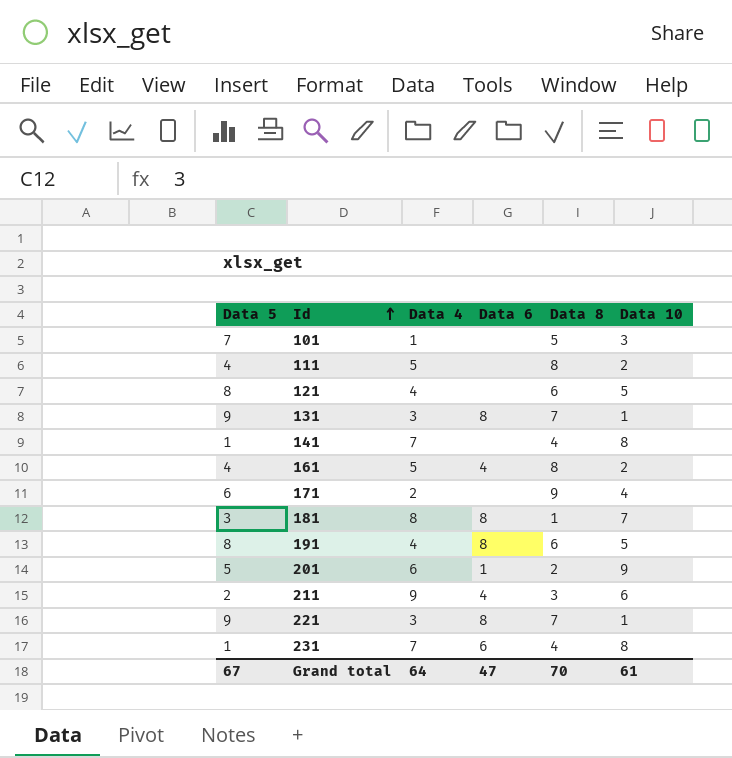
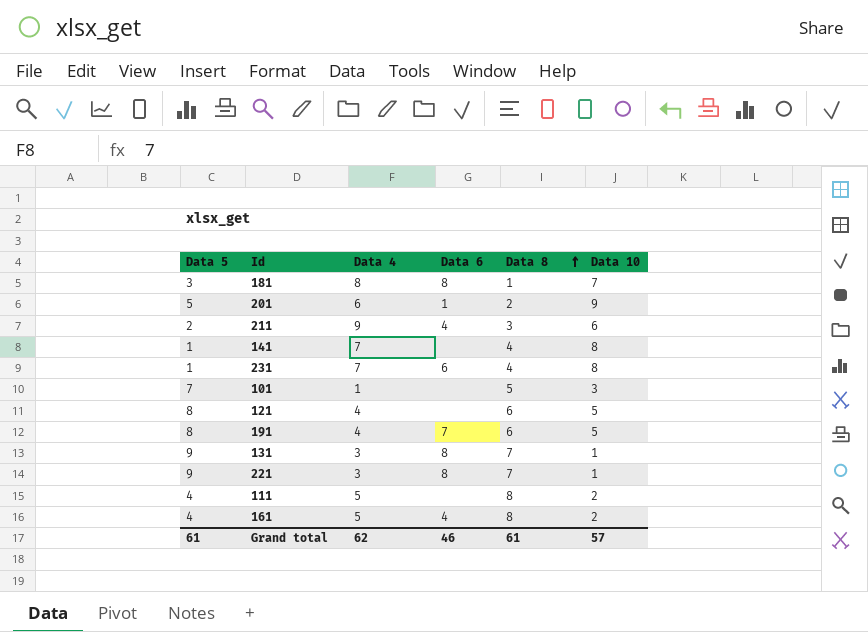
row order: Id ascending -> Data 8 ascending
row 171: 6 | 2 | none | 9 | 4 -> none
191 | Data 6: 8 -> 7
Grand total | Data 5: 67 -> 61
Grand total | Data 4: 64 -> 62
Grand total | Data 6: 47 -> 46
Grand total | Data 8: 70 -> 61
Grand total | Data 10: 61 -> 57

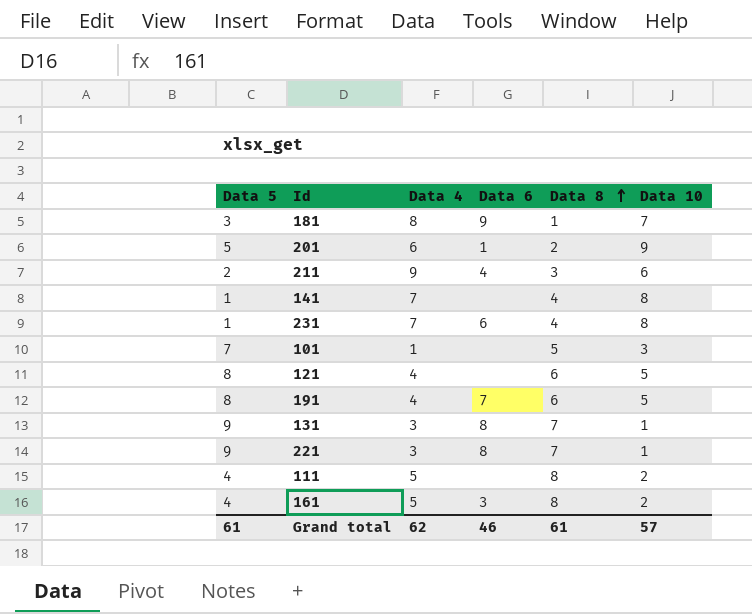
181 | Data 6: 8 -> 9
161 | Data 6: 4 -> 3

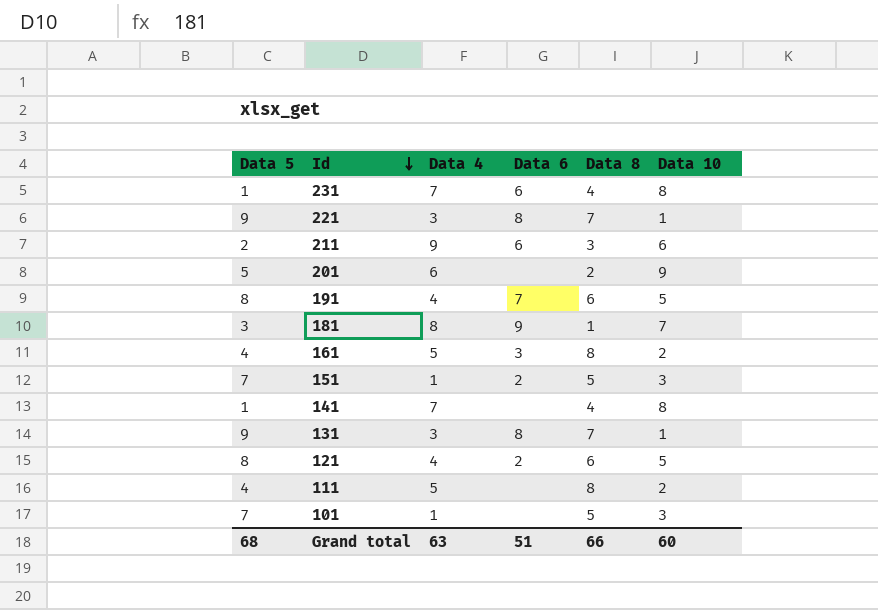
row order: Data 8 ascending -> Id descending
211 | Data 6: 4 -> 6
201 | Data 6: 1 -> none
row 151: none -> 7 | 1 | 2 | 5 | 3
121 | Data 6: none -> 2
Grand total | Data 5: 61 -> 68
Grand total | Data 4: 62 -> 63
Grand total | Data 6: 46 -> 51
Grand total | Data 8: 61 -> 66
Grand total | Data 10: 57 -> 60

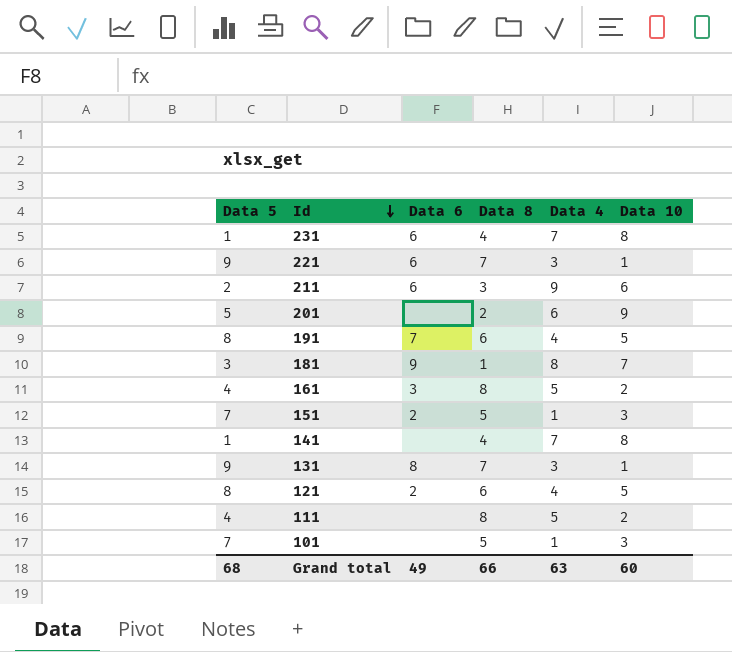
column Data 4 | position: 3 -> 5
221 | Data 6: 8 -> 6
Grand total | Data 6: 51 -> 49

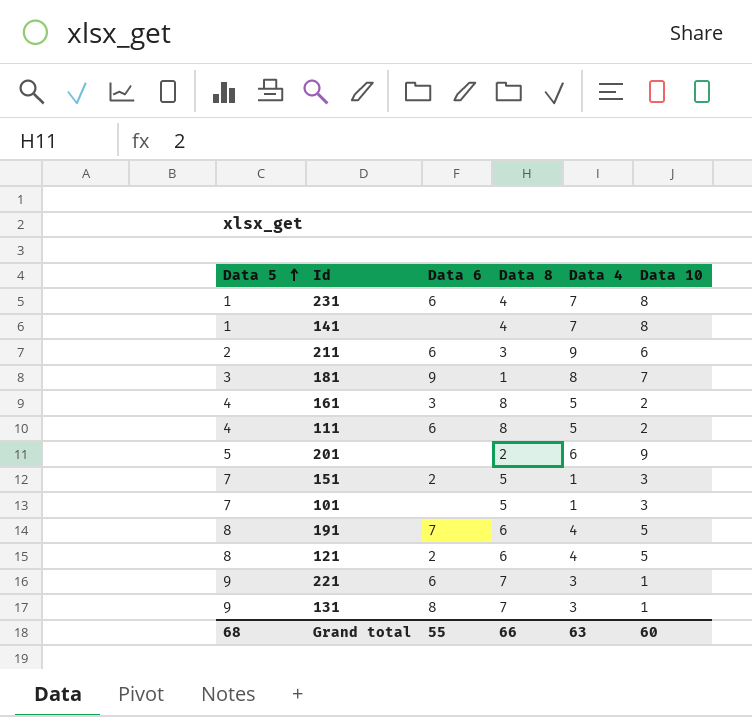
row order: Id descending -> Data 5 ascending
111 | Data 6: none -> 6
Grand total | Data 6: 49 -> 55

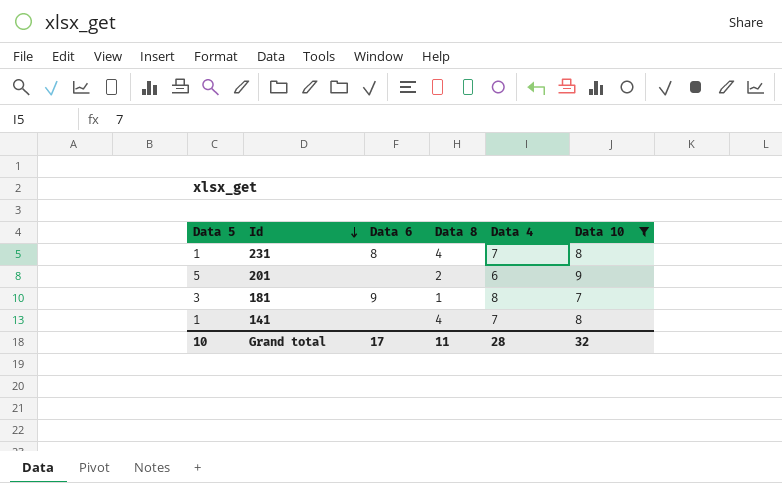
filter: none -> Data 10 >= 7
row order: Data 5 ascending -> Id descending
231 | Data 6: 6 -> 8
Grand total | Data 5: 68 -> 10
Grand total | Data 6: 55 -> 17
Grand total | Data 8: 66 -> 11
Grand total | Data 4: 63 -> 28
Grand total | Data 10: 60 -> 32

